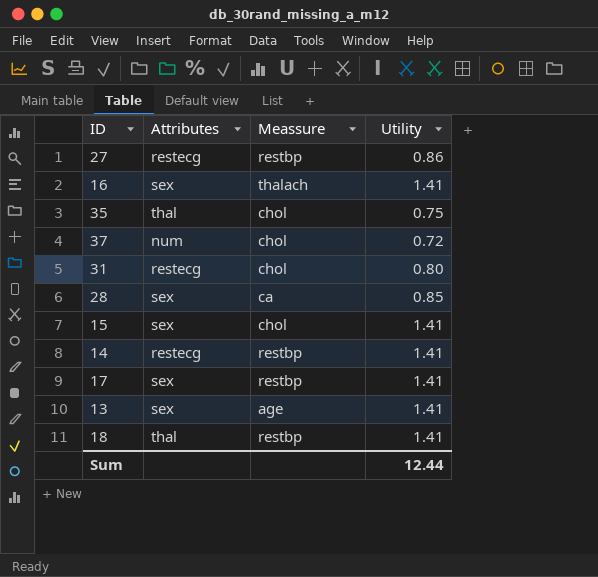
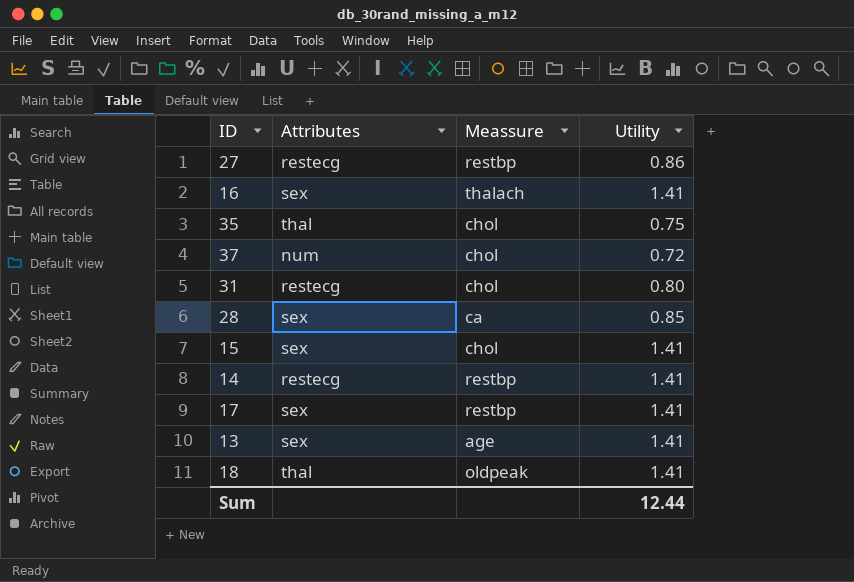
18 | Meassure: restbp -> oldpeak

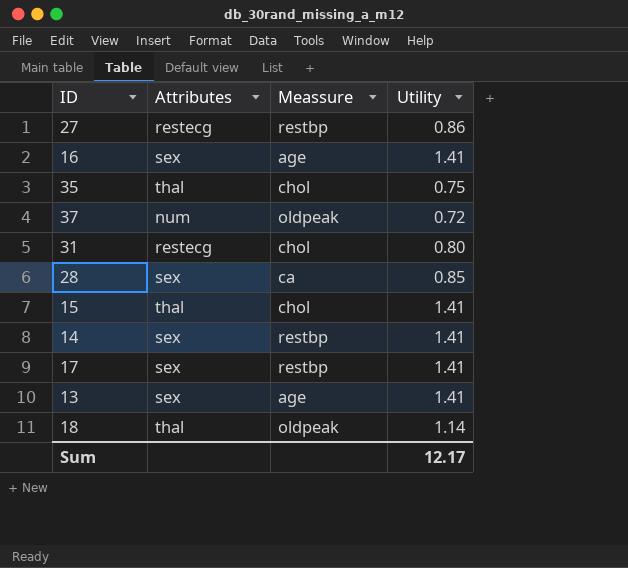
16 | Meassure: thalach -> age
37 | Meassure: chol -> oldpeak
15 | Attributes: sex -> thal
14 | Attributes: restecg -> sex
18 | Utility: 1.41 -> 1.14
Sum | Utility: 12.44 -> 12.17

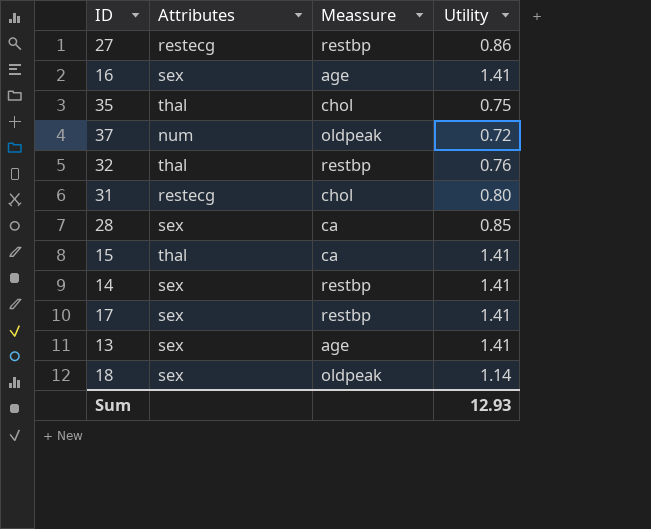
row 32: none -> thal | restbp | 0.76
15 | Meassure: chol -> ca
18 | Attributes: thal -> sex
Sum | Utility: 12.17 -> 12.93

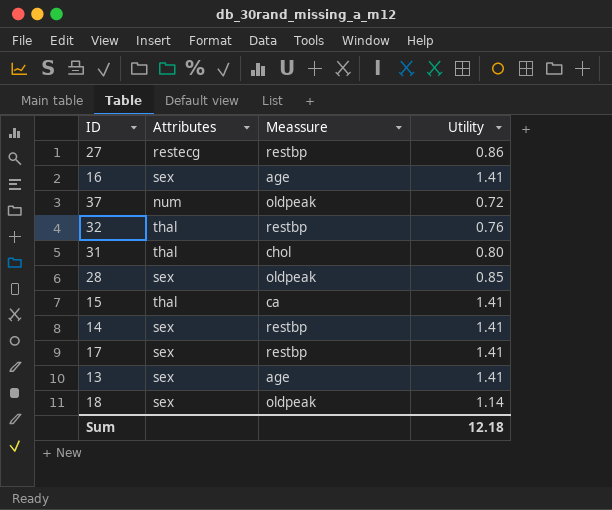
row 35: thal | chol | 0.75 -> none
31 | Attributes: restecg -> thal
28 | Meassure: ca -> oldpeak
Sum | Utility: 12.93 -> 12.18

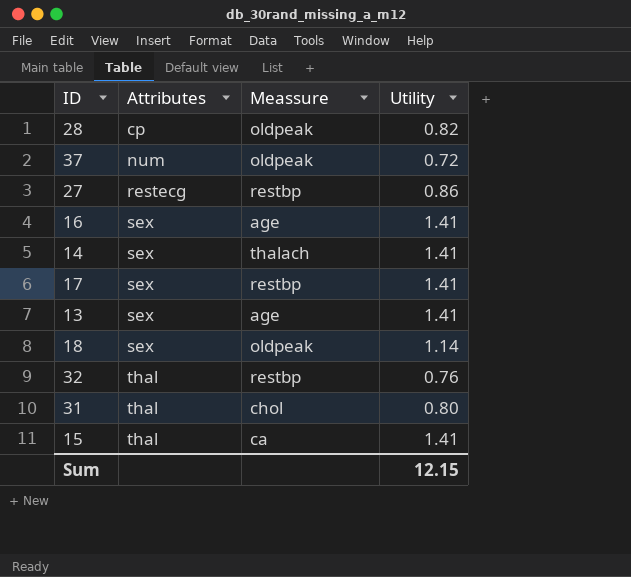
row order: none -> Attributes ascending
28 | Attributes: sex -> cp
28 | Utility: 0.85 -> 0.82
14 | Meassure: restbp -> thalach
Sum | Utility: 12.18 -> 12.15

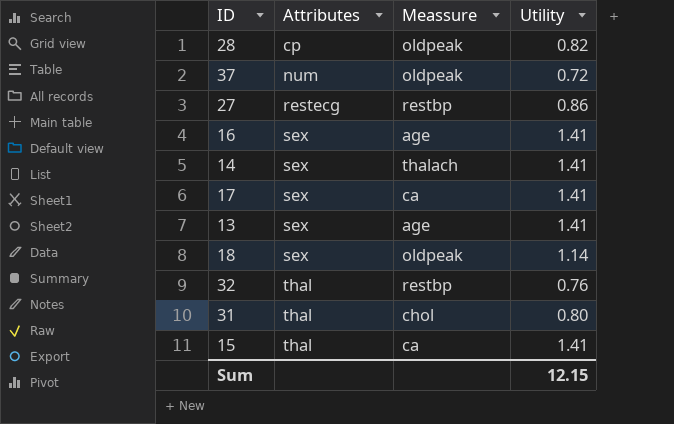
17 | Meassure: restbp -> ca

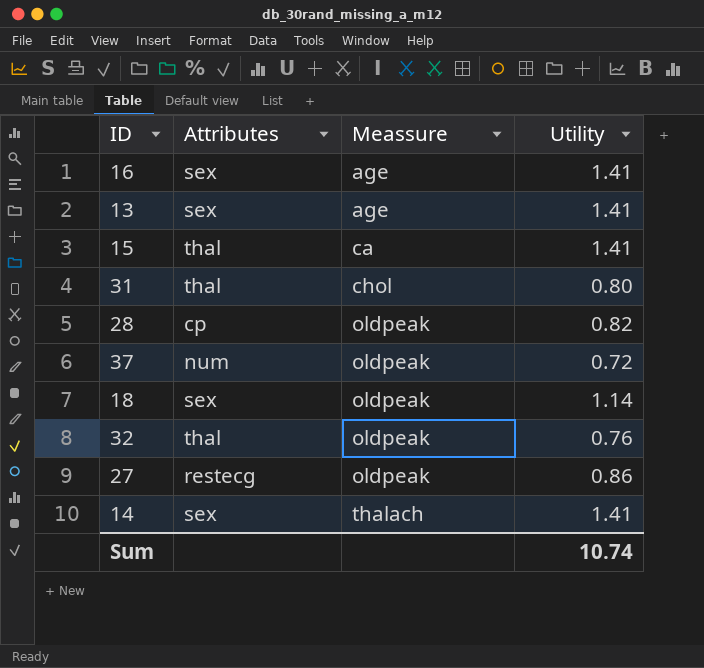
row order: Attributes ascending -> Meassure ascending
row 17: sex | ca | 1.41 -> none
32 | Meassure: restbp -> oldpeak
27 | Meassure: restbp -> oldpeak
Sum | Utility: 12.15 -> 10.74

